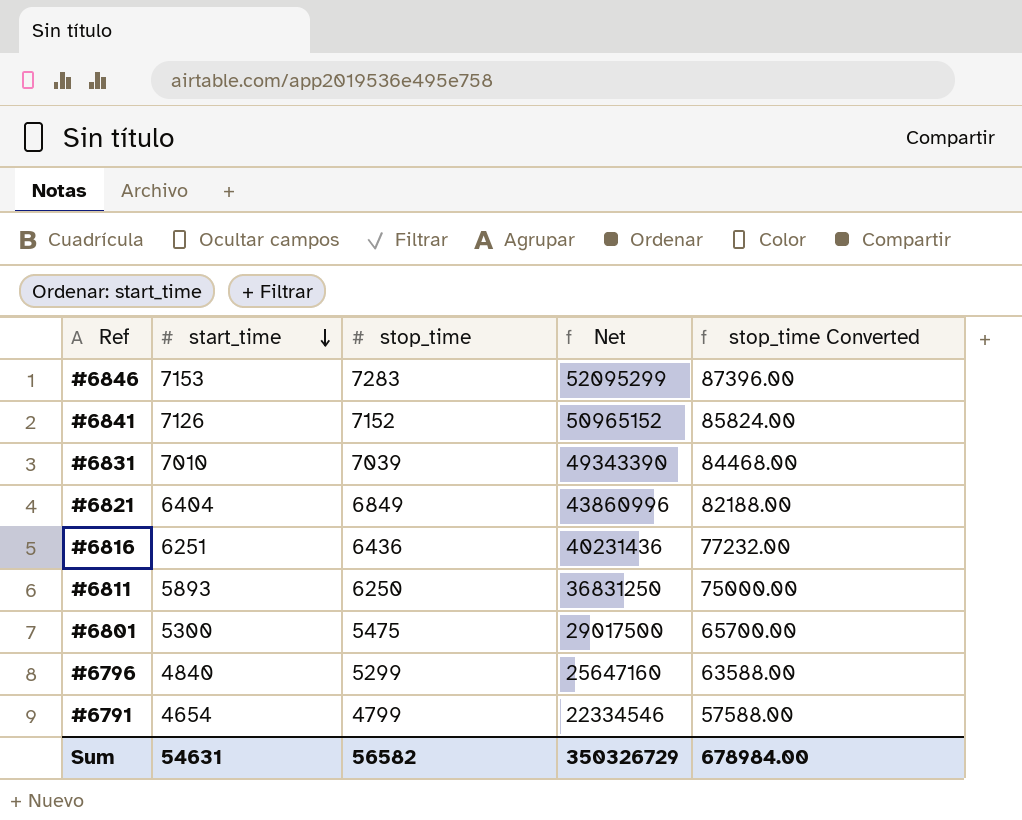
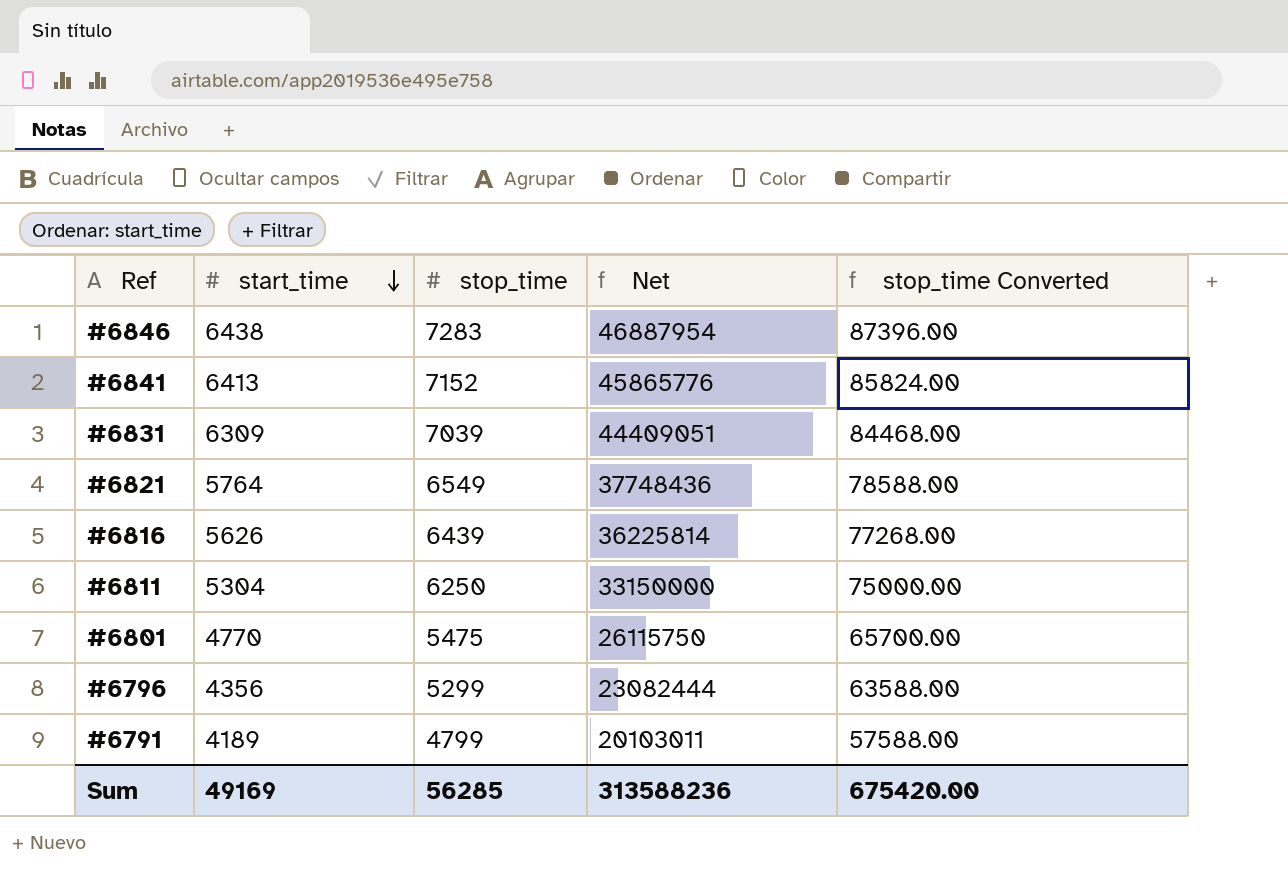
#6846 | start_time: 7153 -> 6438
#6846 | Net: 52095299 -> 46887954
#6841 | start_time: 7126 -> 6413
#6841 | Net: 50965152 -> 45865776
#6831 | start_time: 7010 -> 6309
#6831 | Net: 49343390 -> 44409051
#6821 | start_time: 6404 -> 5764
#6821 | stop_time: 6849 -> 6549
#6821 | Net: 43860996 -> 37748436
#6821 | stop_time Converted: 82188.00 -> 78588.00
#6816 | start_time: 6251 -> 5626
#6816 | stop_time: 6436 -> 6439
#6816 | Net: 40231436 -> 36225814
#6816 | stop_time Converted: 77232.00 -> 77268.00
#6811 | start_time: 5893 -> 5304
#6811 | Net: 36831250 -> 33150000
#6801 | start_time: 5300 -> 4770
#6801 | Net: 29017500 -> 26115750
#6796 | start_time: 4840 -> 4356
#6796 | Net: 25647160 -> 23082444
#6791 | start_time: 4654 -> 4189
#6791 | Net: 22334546 -> 20103011
Sum | start_time: 54631 -> 49169
Sum | stop_time: 56582 -> 56285
Sum | Net: 350326729 -> 313588236
Sum | stop_time Converted: 678984.00 -> 675420.00

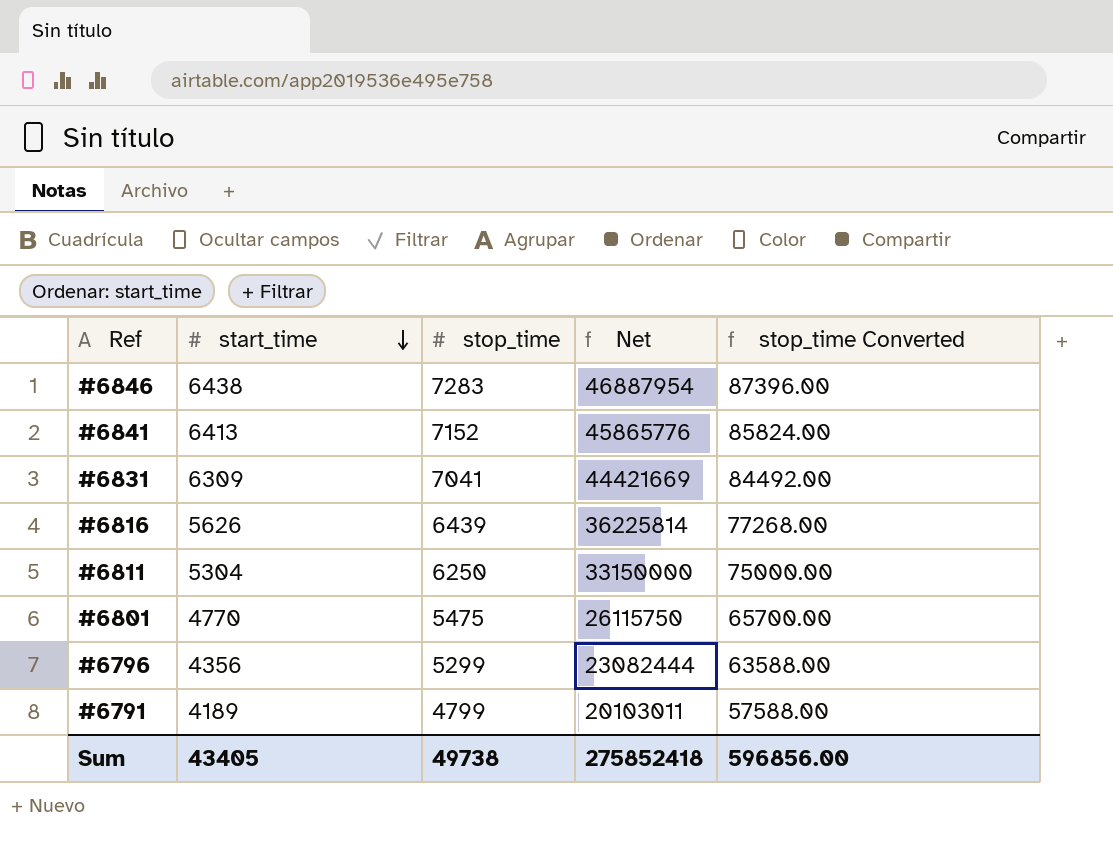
row #6821: 5764 | 6549 | 37748436 | 78588.00 -> none
#6831 | stop_time: 7039 -> 7041
#6831 | Net: 44409051 -> 44421669
#6831 | stop_time Converted: 84468.00 -> 84492.00
Sum | start_time: 49169 -> 43405
Sum | stop_time: 56285 -> 49738
Sum | Net: 313588236 -> 275852418
Sum | stop_time Converted: 675420.00 -> 596856.00

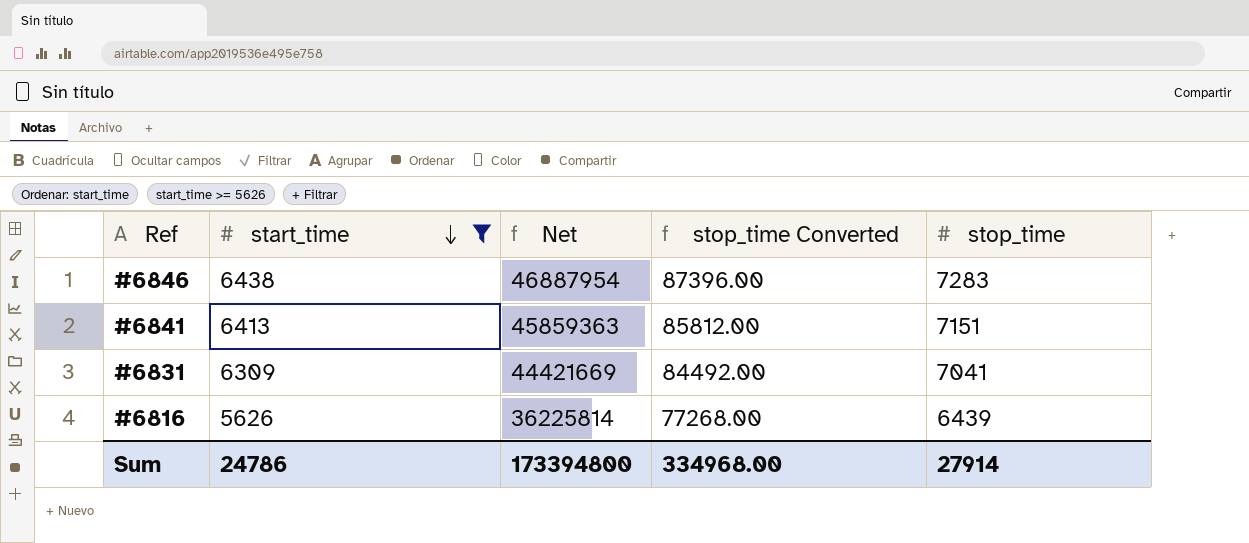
filter: none -> start_time >= 5626
column stop_time | position: 3 -> 5
#6841 | Net: 45865776 -> 45859363
#6841 | stop_time Converted: 85824.00 -> 85812.00
#6841 | stop_time: 7152 -> 7151
Sum | start_time: 43405 -> 24786
Sum | Net: 275852418 -> 173394800
Sum | stop_time Converted: 596856.00 -> 334968.00
Sum | stop_time: 49738 -> 27914

